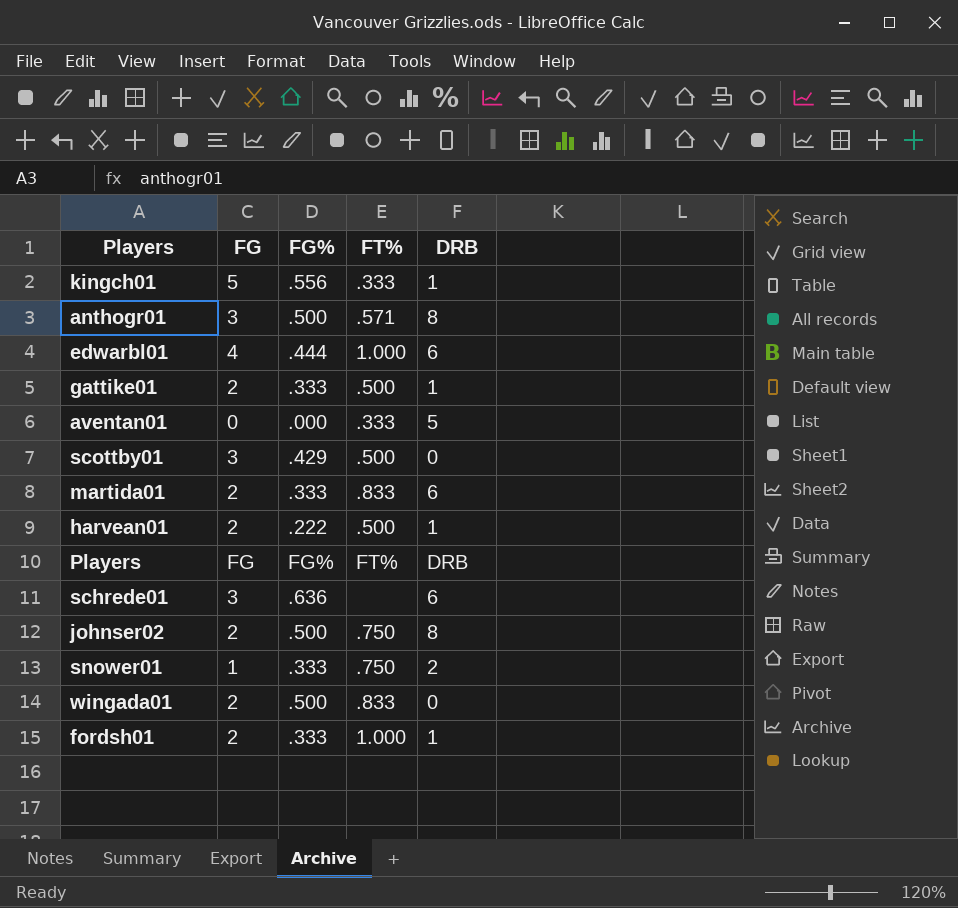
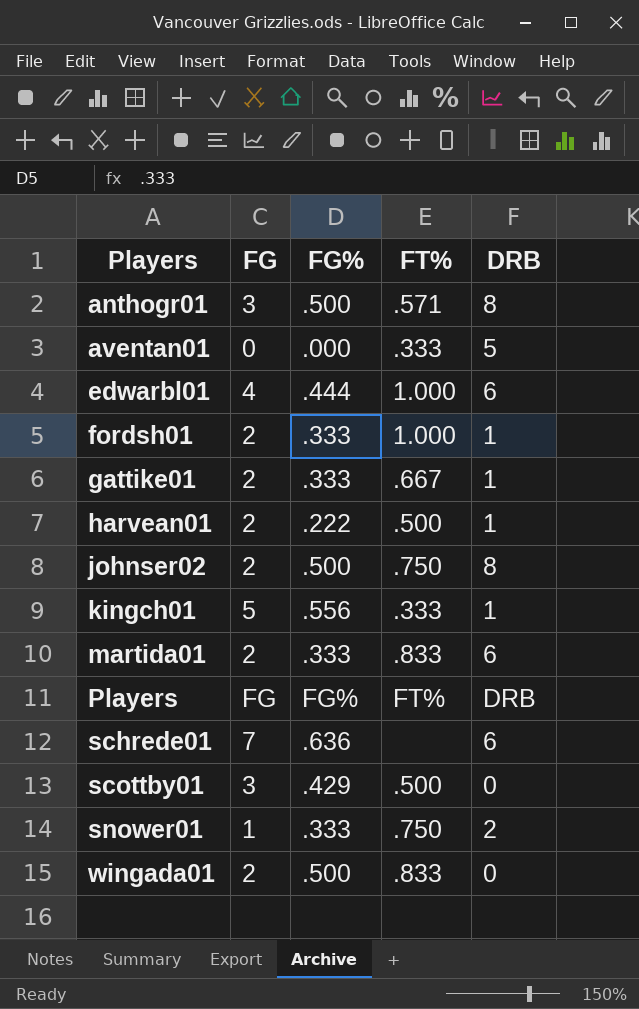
row order: none -> Players ascending
gattike01 | FT%: .500 -> .667
schrede01 | FG: 3 -> 7

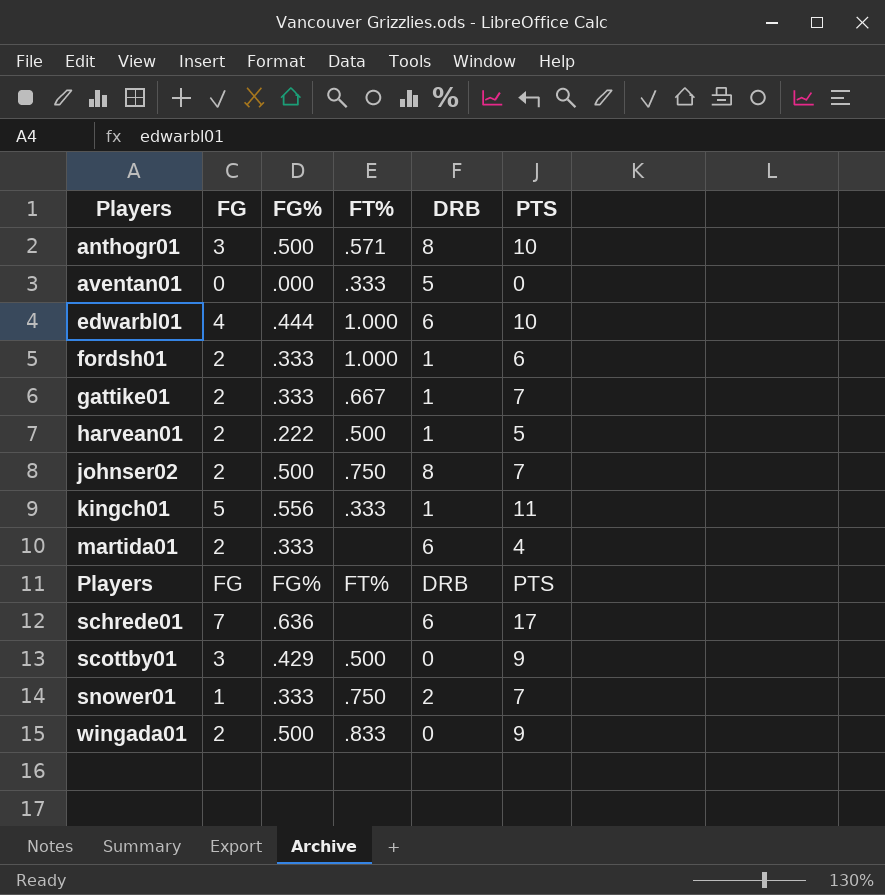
column PTS | position: none -> 6
martida01 | FT%: .833 -> none

